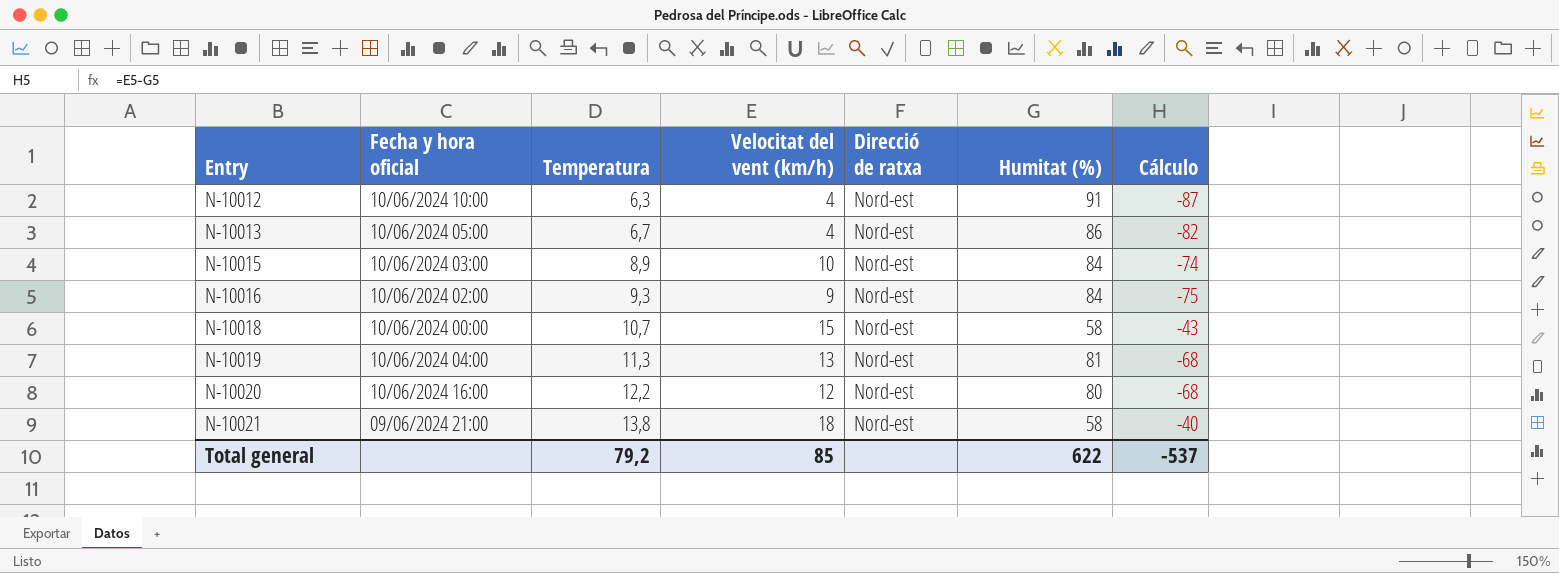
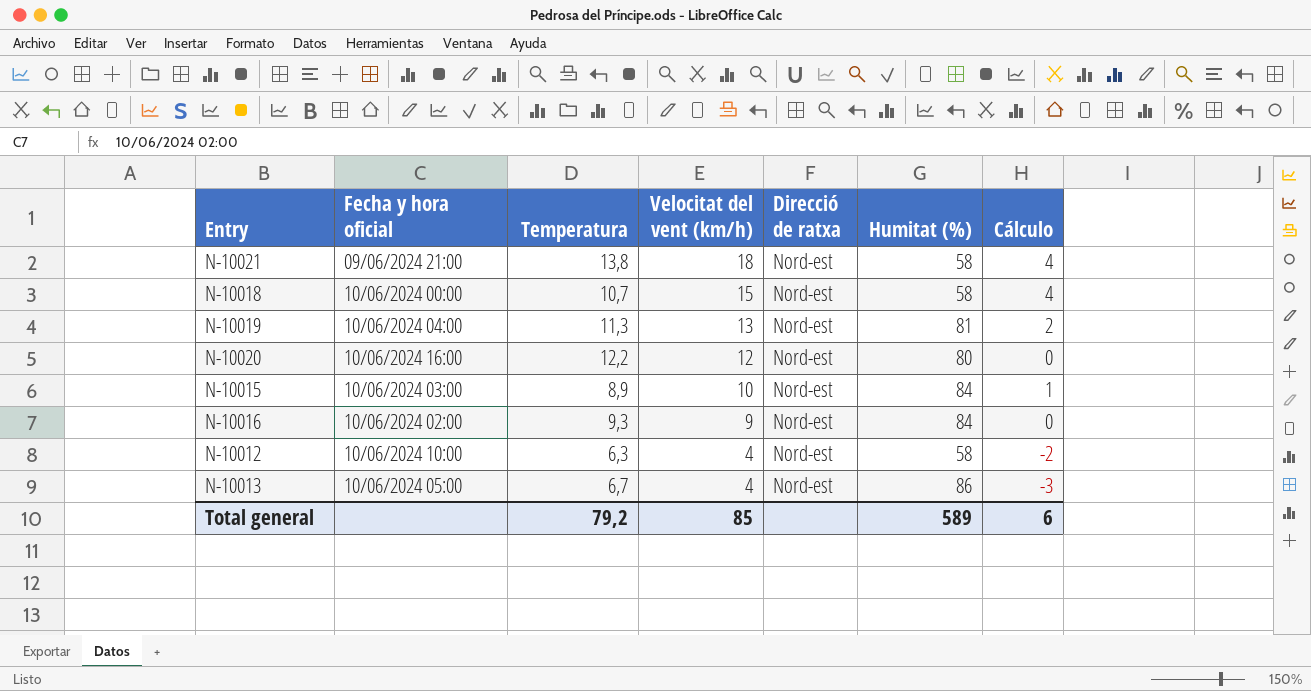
row order: Entry ascending -> Velocitat del vent (km/h) descending
column Cálculo | formula: [Velocitat del vent (km/h)] - [Humitat (%)] -> [Velocitat del vent (km/h)] - [Temperatura]
N-10012 | Humitat (%): 91 -> 58
Total general | Humitat (%): 622 -> 589
Total general | Cálculo: -537 -> 6

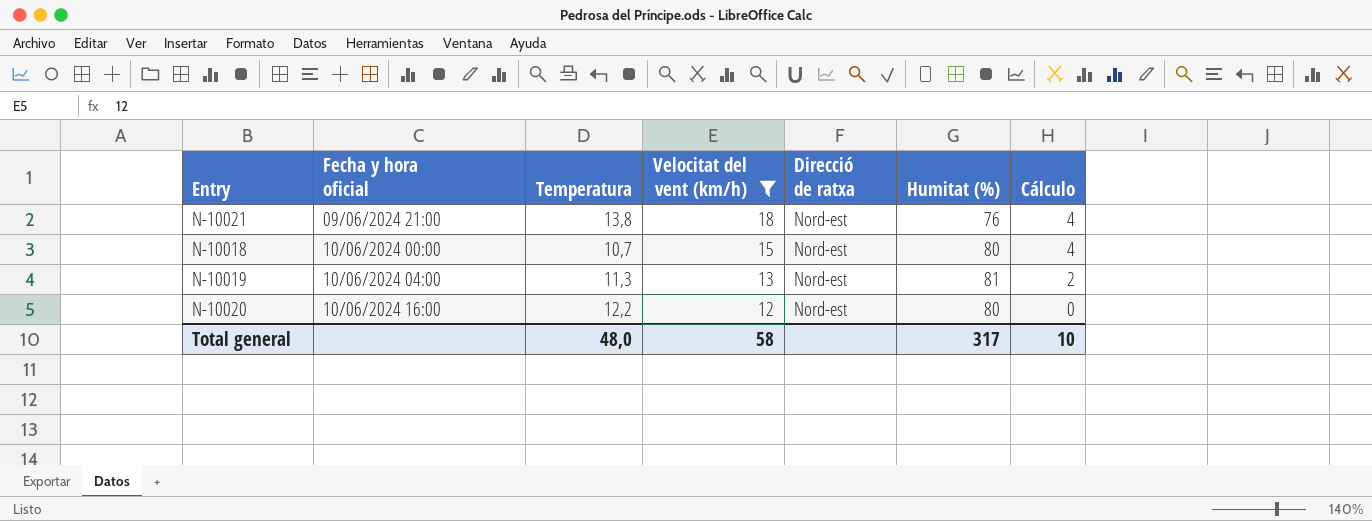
filter: none -> Velocitat del vent (km/h) >= 12
N-10021 | Humitat (%): 58 -> 76
N-10018 | Humitat (%): 58 -> 80
Total general | Temperatura: 79,2 -> 48,0
Total general | Velocitat del vent (km/h): 85 -> 58
Total general | Humitat (%): 589 -> 317
Total general | Cálculo: 6 -> 10

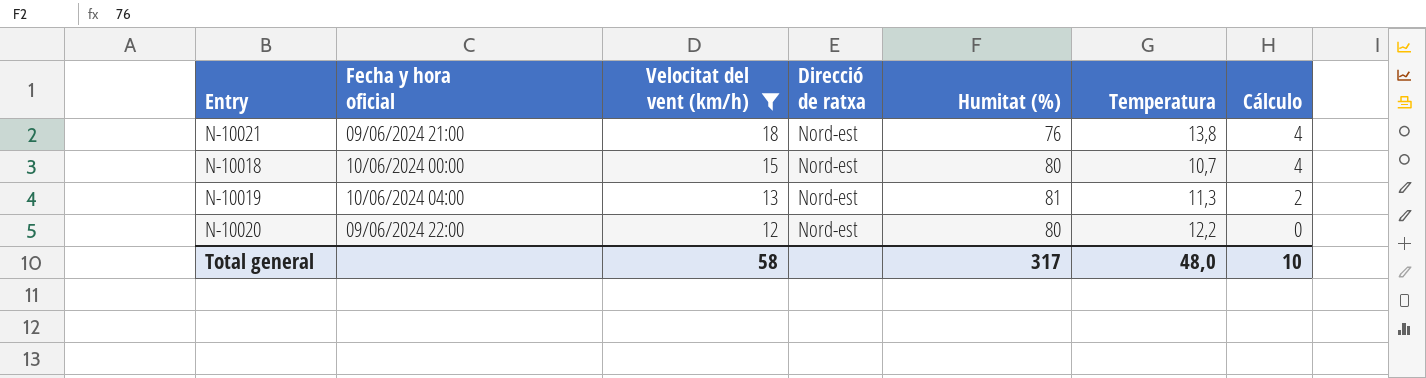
column Temperatura | position: 3 -> 6
N-10020 | Fecha y hora oficial: 10/06/2024 16:00 -> 09/06/2024 22:00

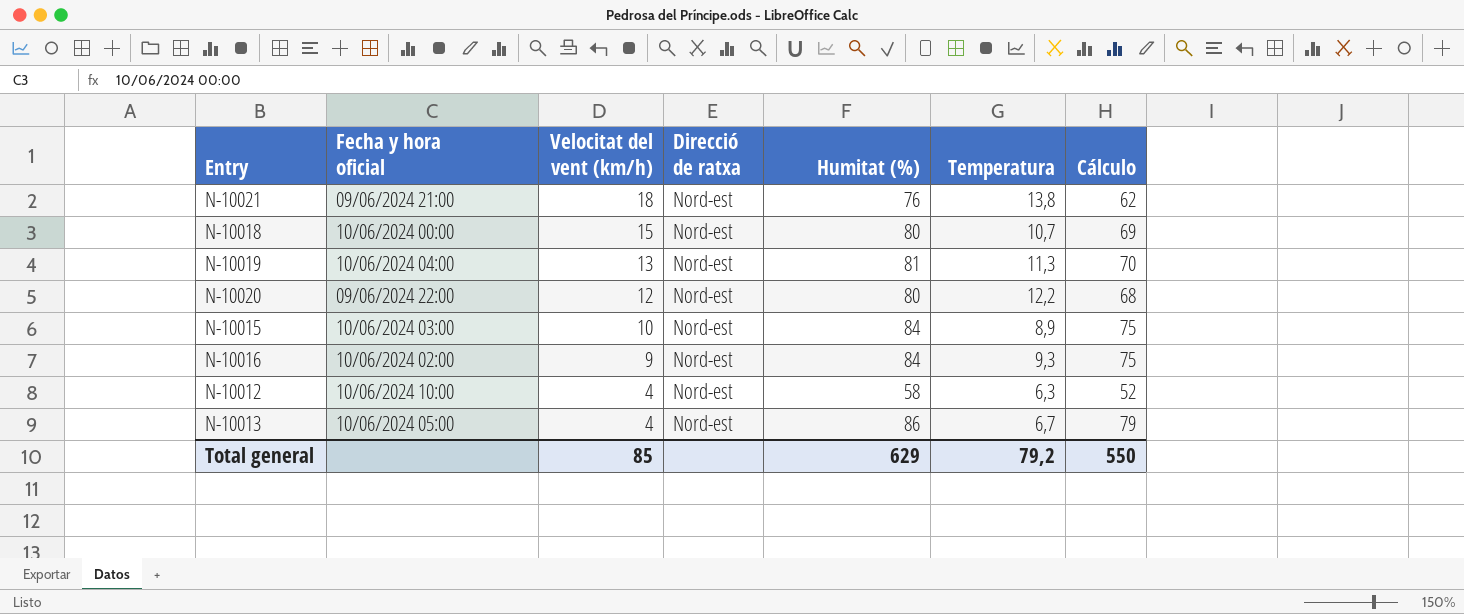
filter: Velocitat del vent (km/h) >= 12 -> none
column Cálculo | formula: [Velocitat del vent (km/h)] - [Temperatura] -> [Humitat (%)] - [Temperatura]
Total general | Velocitat del vent (km/h): 58 -> 85
Total general | Humitat (%): 317 -> 629
Total general | Temperatura: 48,0 -> 79,2
Total general | Cálculo: 10 -> 550

